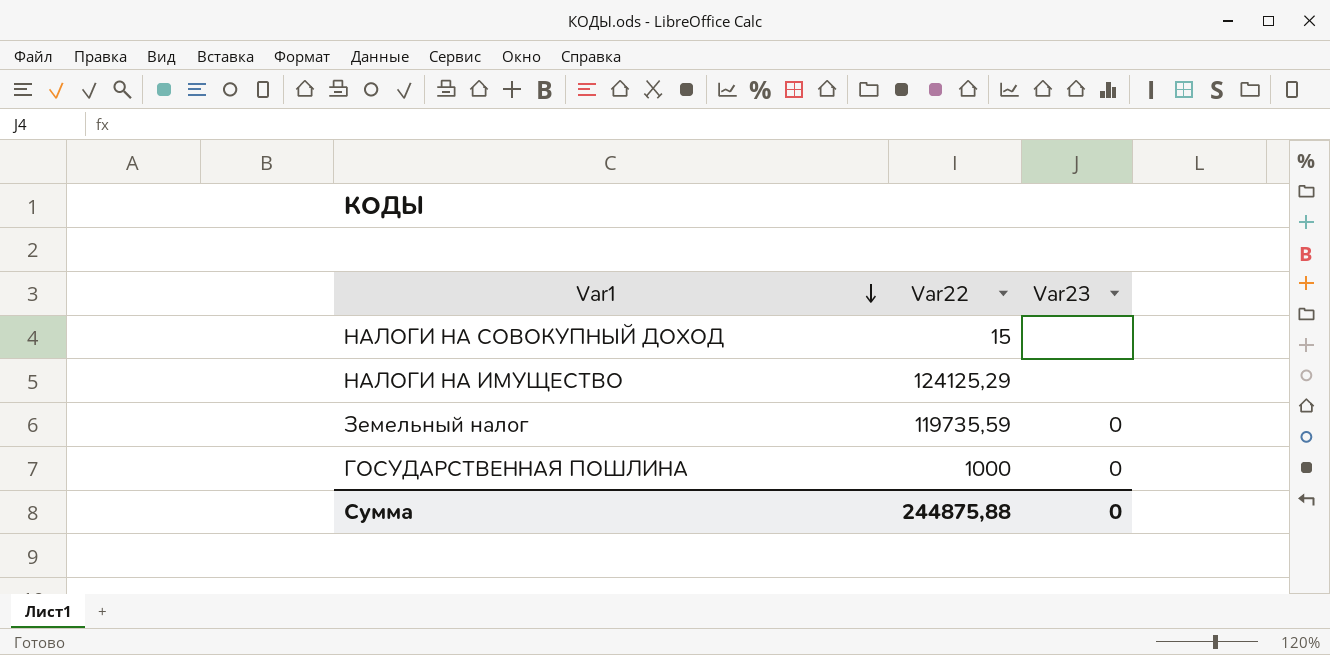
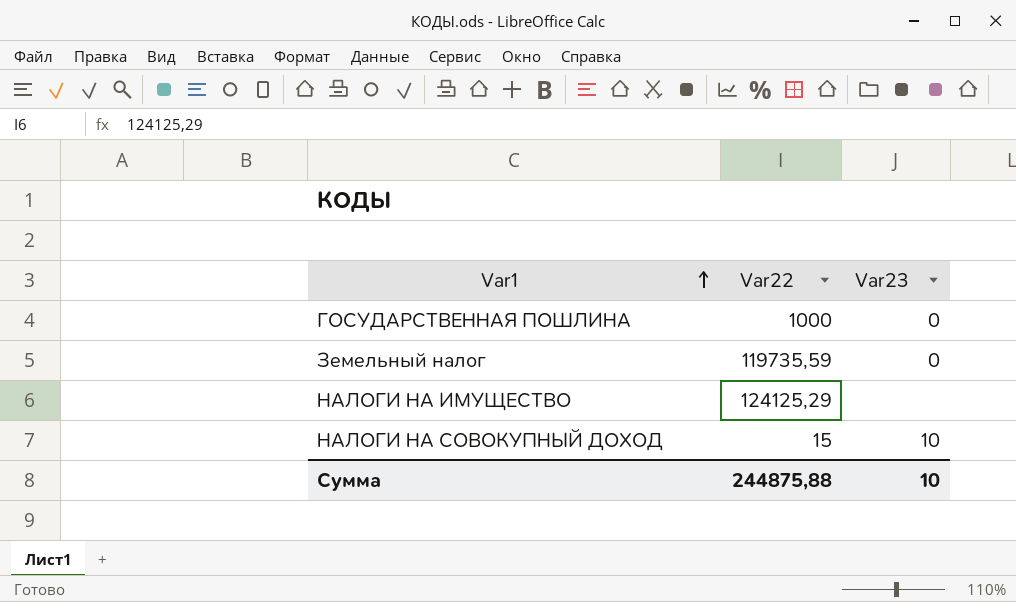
row order: Var1 descending -> Var1 ascending
НАЛОГИ НА СОВОКУПНЫЙ ДОХОД | Var23: none -> 10
Сумма | Var23: 0 -> 10

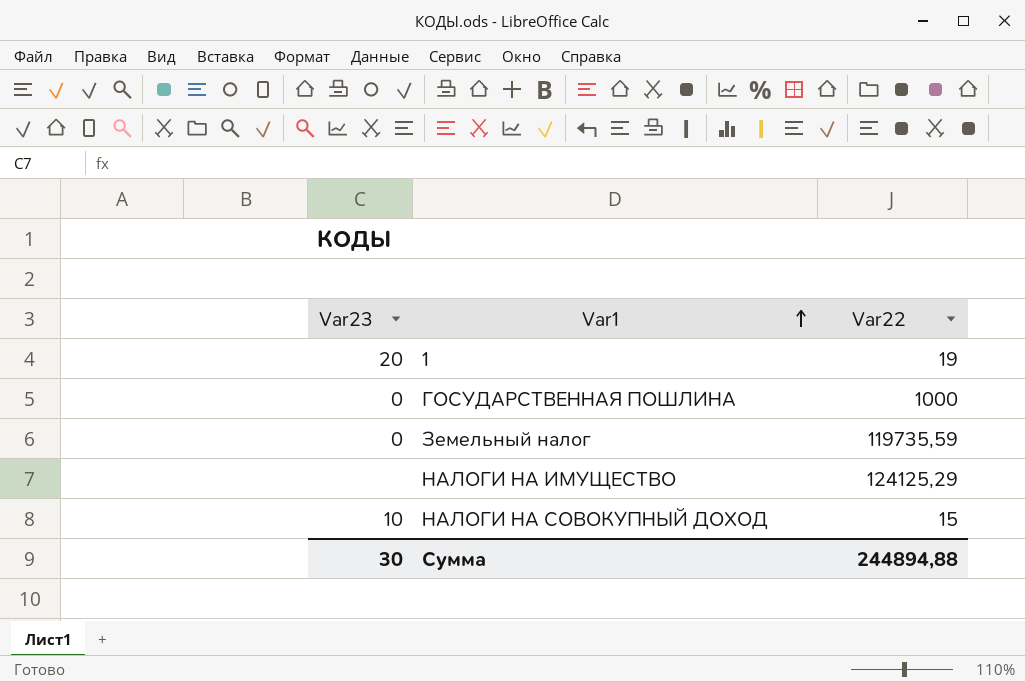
column Var23 | position: 3 -> 1
row 1: none -> 20 | 19
Сумма | Var23: 10 -> 30
Сумма | Var22: 244875,88 -> 244894,88

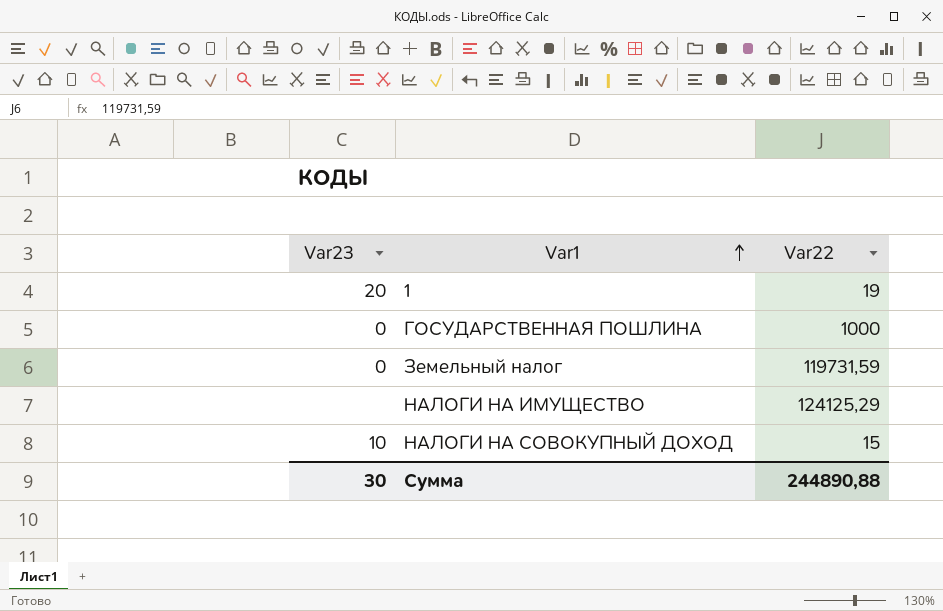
Земельный налог | Var22: 119735,59 -> 119731,59
Сумма | Var22: 244894,88 -> 244890,88

